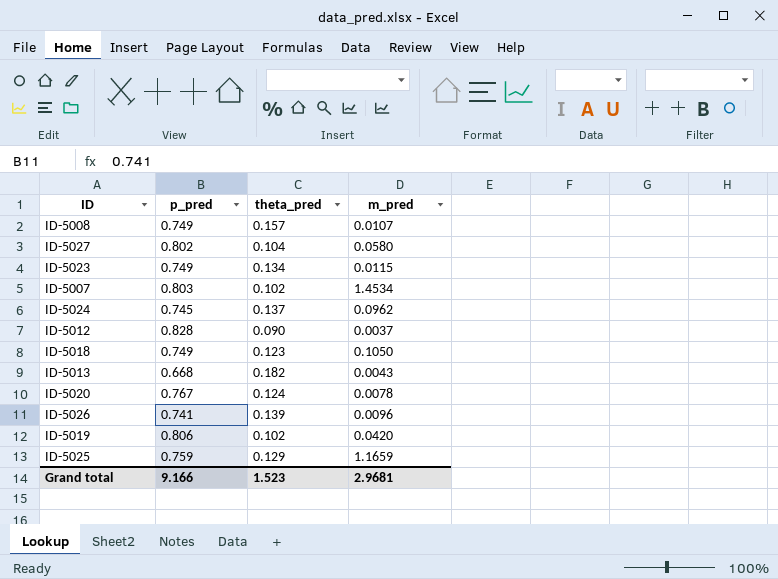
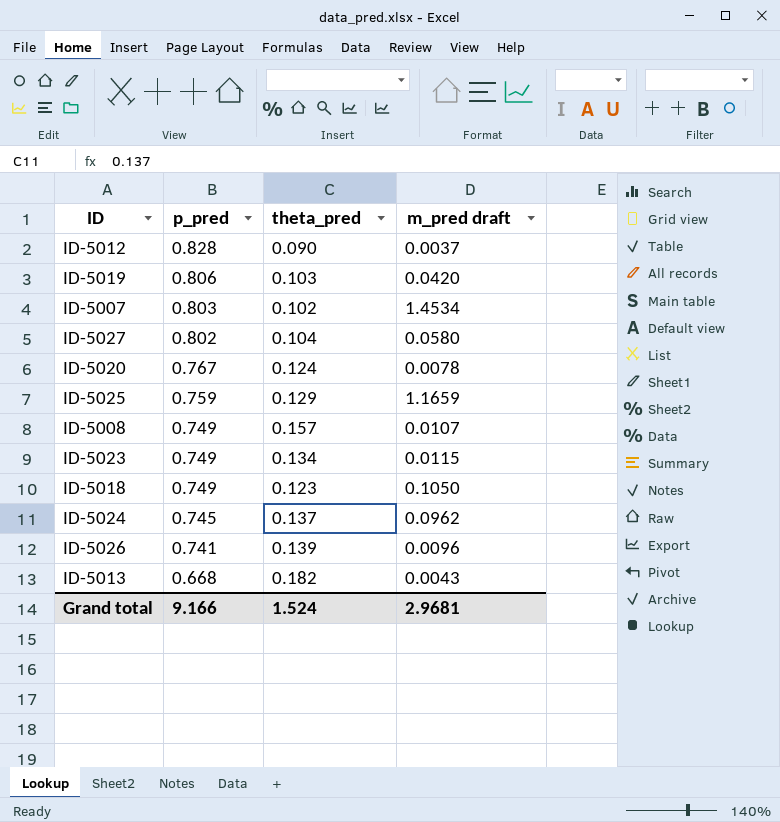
row order: none -> p_pred descending
column name: m_pred -> m_pred draft
ID-5019 | theta_pred: 0.102 -> 0.103
Grand total | theta_pred: 1.523 -> 1.524

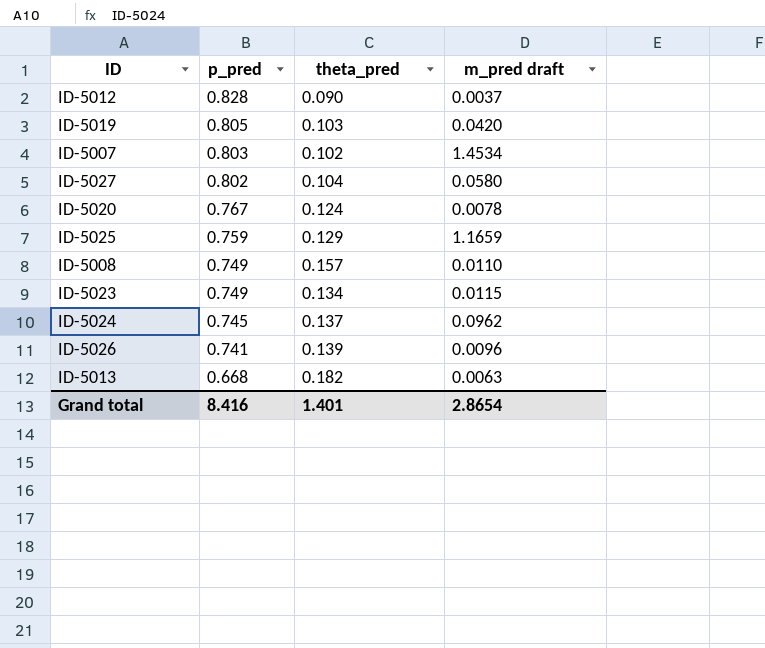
row ID-5018: 0.749 | 0.123 | 0.1050 -> none
ID-5019 | p_pred: 0.806 -> 0.805
ID-5008 | m_pred draft: 0.0107 -> 0.0110
ID-5013 | m_pred draft: 0.0043 -> 0.0063
Grand total | p_pred: 9.166 -> 8.416
Grand total | theta_pred: 1.524 -> 1.401
Grand total | m_pred draft: 2.9681 -> 2.8654

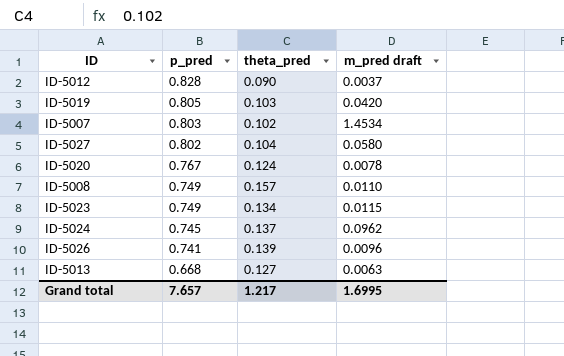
row ID-5025: 0.759 | 0.129 | 1.1659 -> none
ID-5013 | theta_pred: 0.182 -> 0.127
Grand total | p_pred: 8.416 -> 7.657
Grand total | theta_pred: 1.401 -> 1.217
Grand total | m_pred draft: 2.8654 -> 1.6995

